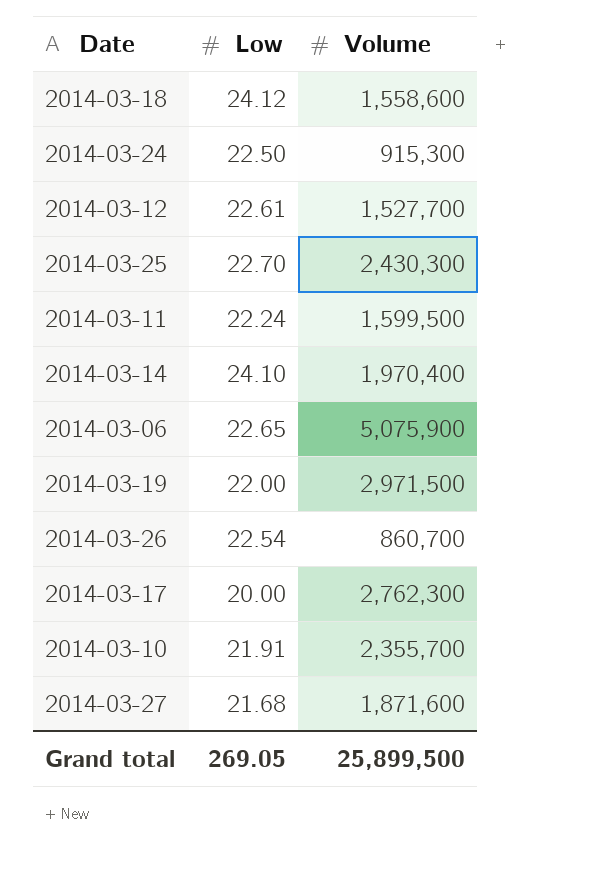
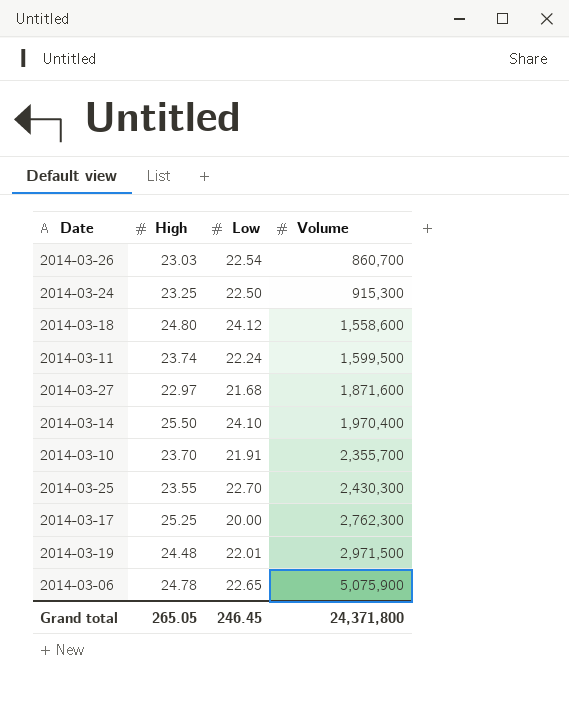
row order: none -> Volume ascending
column High | position: none -> 2
row 2014-03-12: 22.61 | 1,527,700 -> none
2014-03-19 | Low: 22.00 -> 22.01
Grand total | Low: 269.05 -> 246.45
Grand total | Volume: 25,899,500 -> 24,371,800

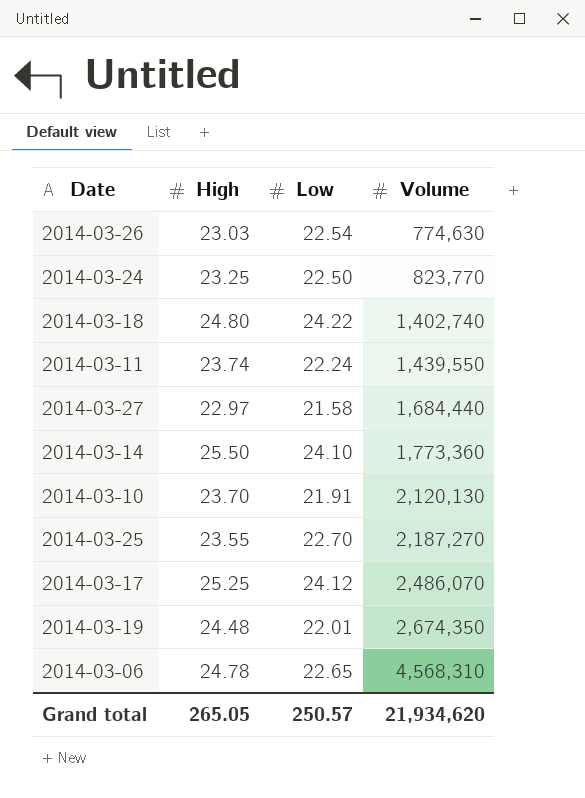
2014-03-26 | Volume: 860,700 -> 774,630
2014-03-24 | Volume: 915,300 -> 823,770
2014-03-18 | Low: 24.12 -> 24.22
2014-03-18 | Volume: 1,558,600 -> 1,402,740
2014-03-11 | Volume: 1,599,500 -> 1,439,550
2014-03-27 | Low: 21.68 -> 21.58
2014-03-27 | Volume: 1,871,600 -> 1,684,440
2014-03-14 | Volume: 1,970,400 -> 1,773,360
2014-03-10 | Volume: 2,355,700 -> 2,120,130
2014-03-25 | Volume: 2,430,300 -> 2,187,270
2014-03-17 | Low: 20.00 -> 24.12
2014-03-17 | Volume: 2,762,300 -> 2,486,070
2014-03-19 | Volume: 2,971,500 -> 2,674,350
2014-03-06 | Volume: 5,075,900 -> 4,568,310
Grand total | Low: 246.45 -> 250.57
Grand total | Volume: 24,371,800 -> 21,934,620

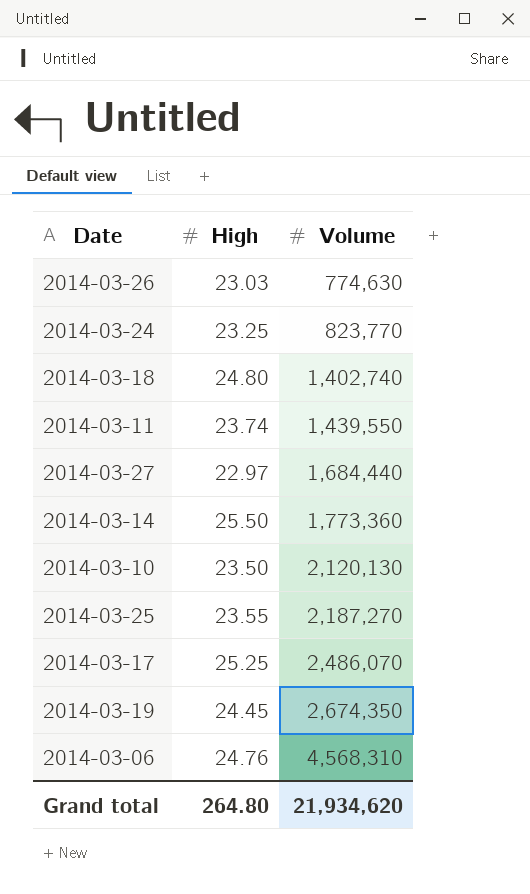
column Low | position: 3 -> none
2014-03-10 | High: 23.70 -> 23.50
2014-03-19 | High: 24.48 -> 24.45
2014-03-06 | High: 24.78 -> 24.76
Grand total | High: 265.05 -> 264.80

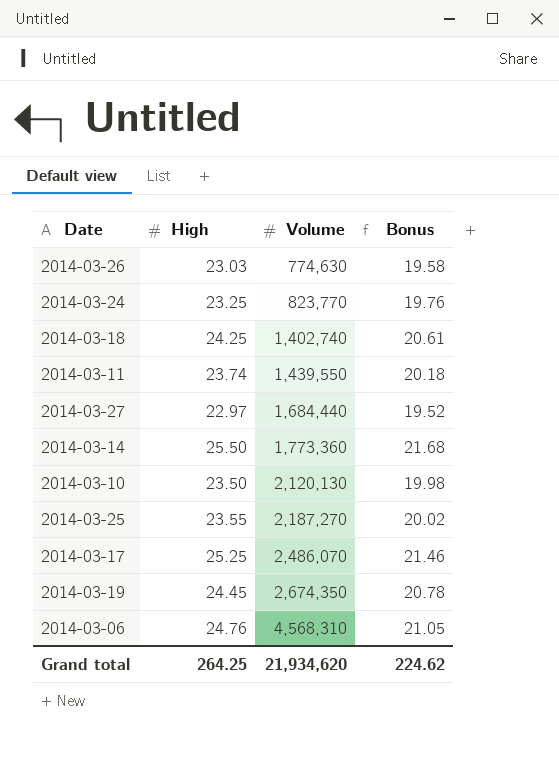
column Bonus | formula: none -> [High] * 0.85
2014-03-18 | High: 24.80 -> 24.25
Grand total | High: 264.80 -> 264.25

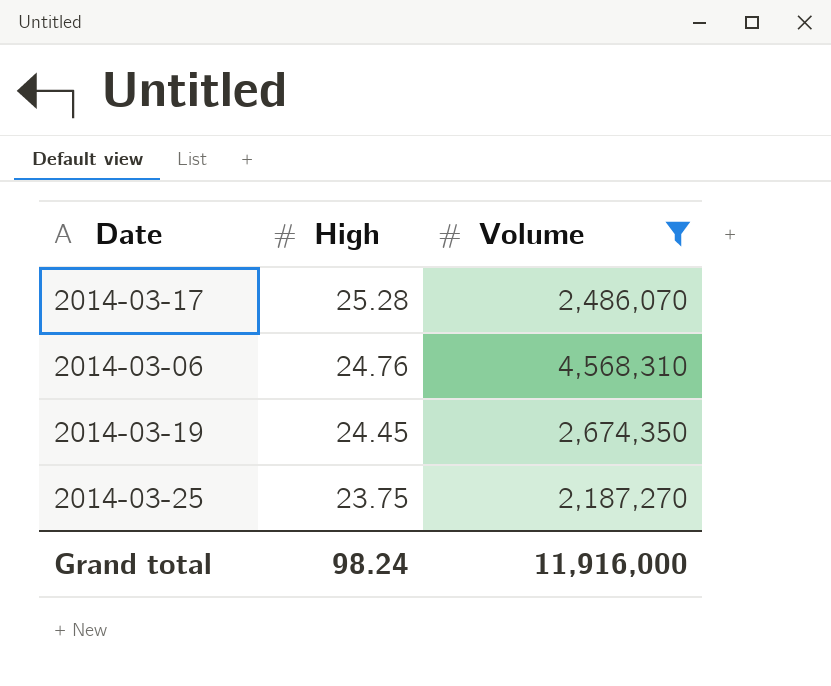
filter: none -> Volume >= 2,187,270
row order: Volume ascending -> High descending
column Bonus | formula: [High] * 0.85 -> none
2014-03-17 | High: 25.25 -> 25.28
2014-03-25 | High: 23.55 -> 23.75
Grand total | High: 264.25 -> 98.24
Grand total | Volume: 21,934,620 -> 11,916,000

